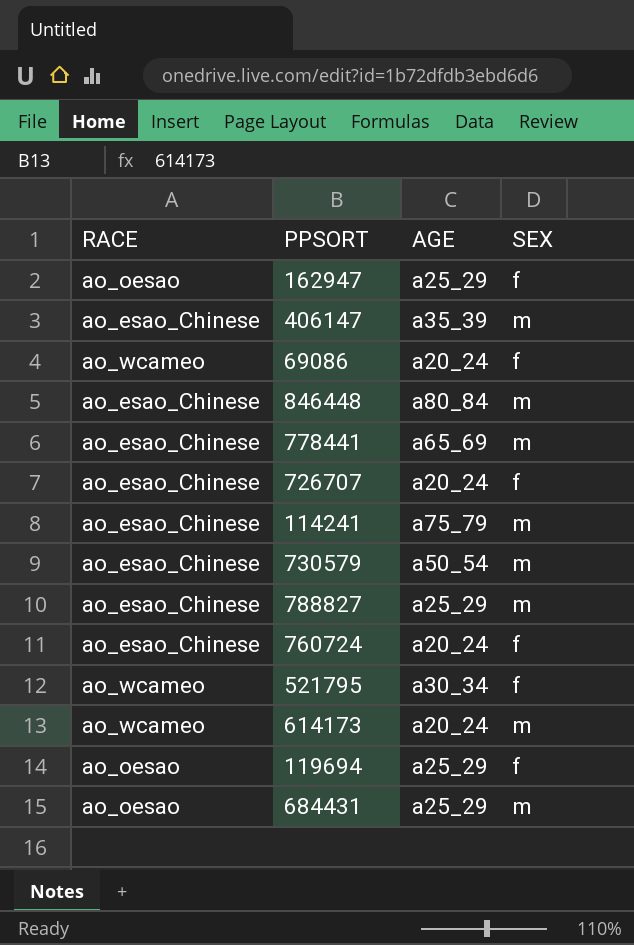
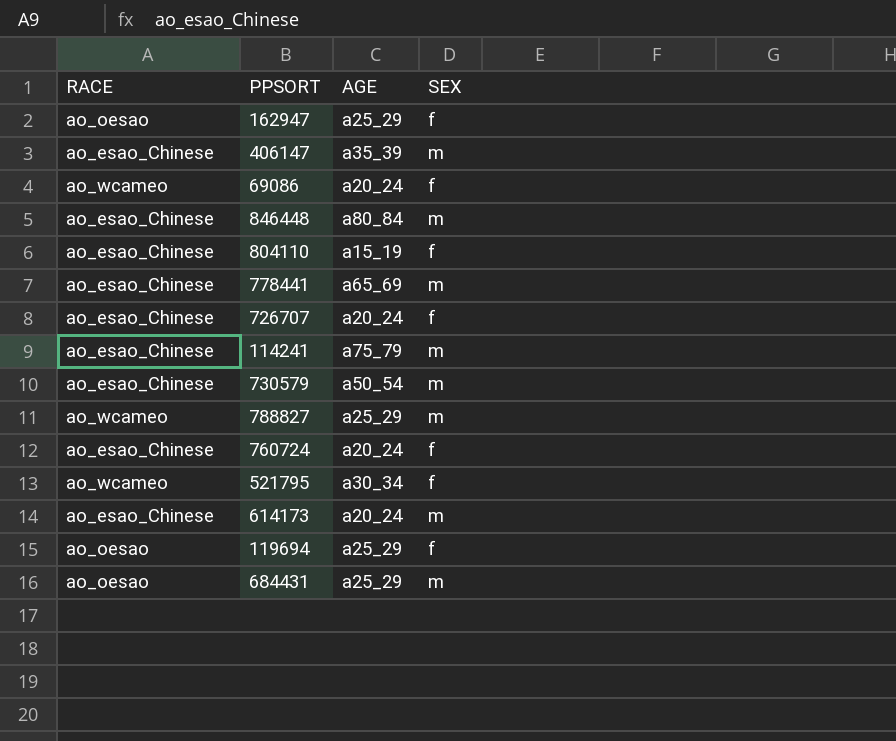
row 804110: none -> ao_esao_Chinese | a15_19 | f
788827 | RACE: ao_esao_Chinese -> ao_wcameo
614173 | RACE: ao_wcameo -> ao_esao_Chinese

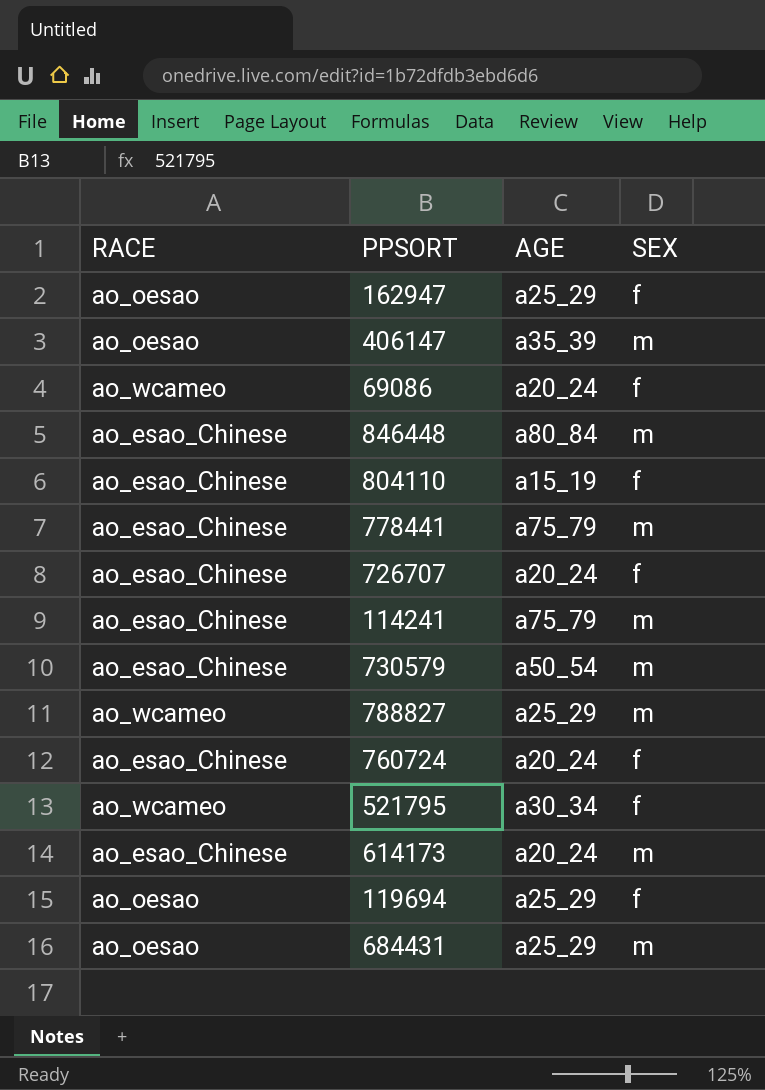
406147 | RACE: ao_esao_Chinese -> ao_oesao
778441 | AGE: a65_69 -> a75_79

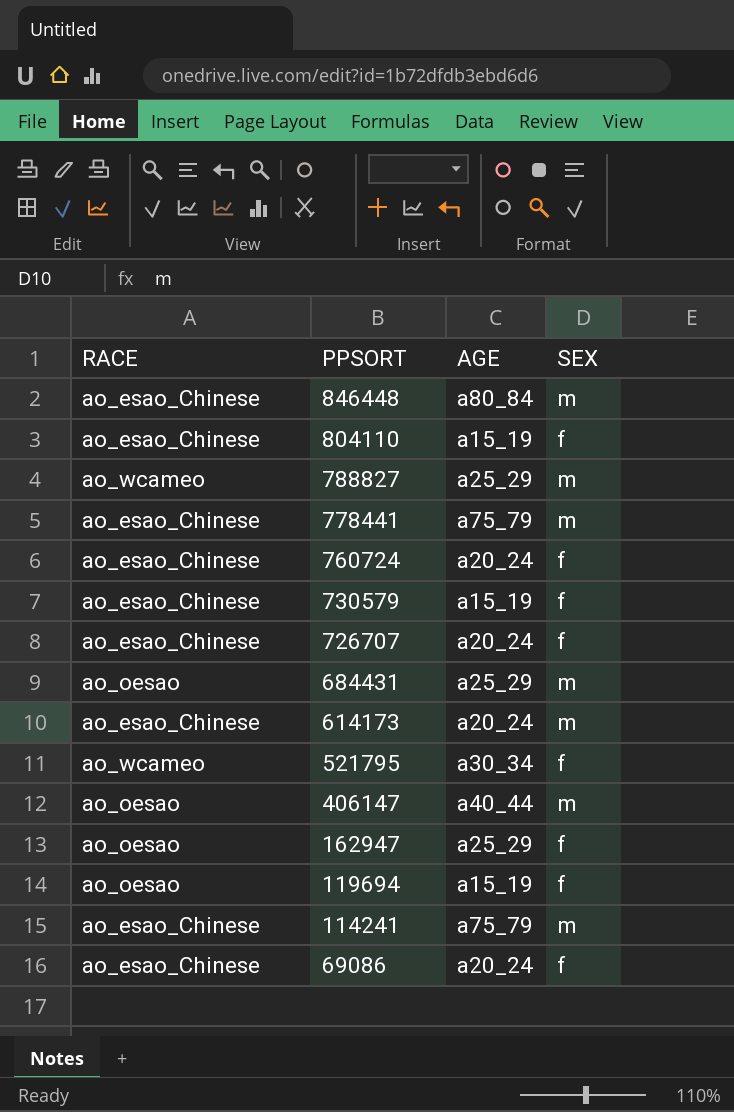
row order: none -> PPSORT descending
730579 | AGE: a50_54 -> a15_19
730579 | SEX: m -> f
406147 | AGE: a35_39 -> a40_44
119694 | AGE: a25_29 -> a15_19
69086 | RACE: ao_wcameo -> ao_esao_Chinese

